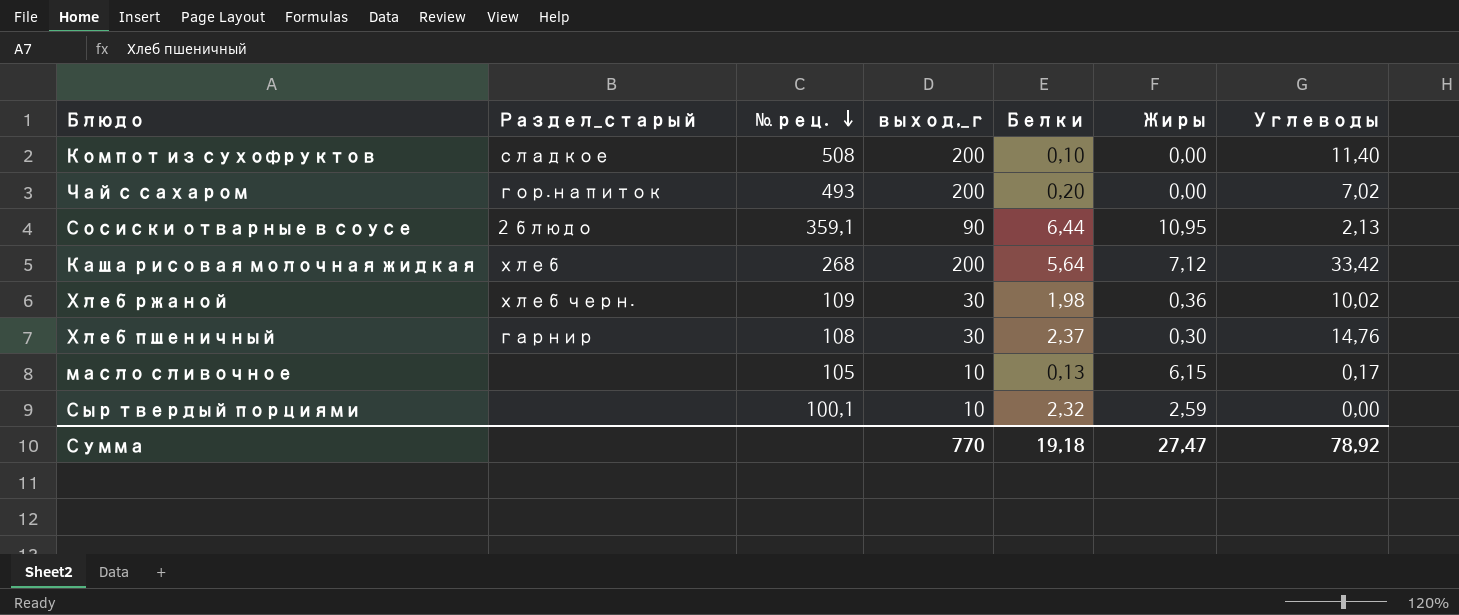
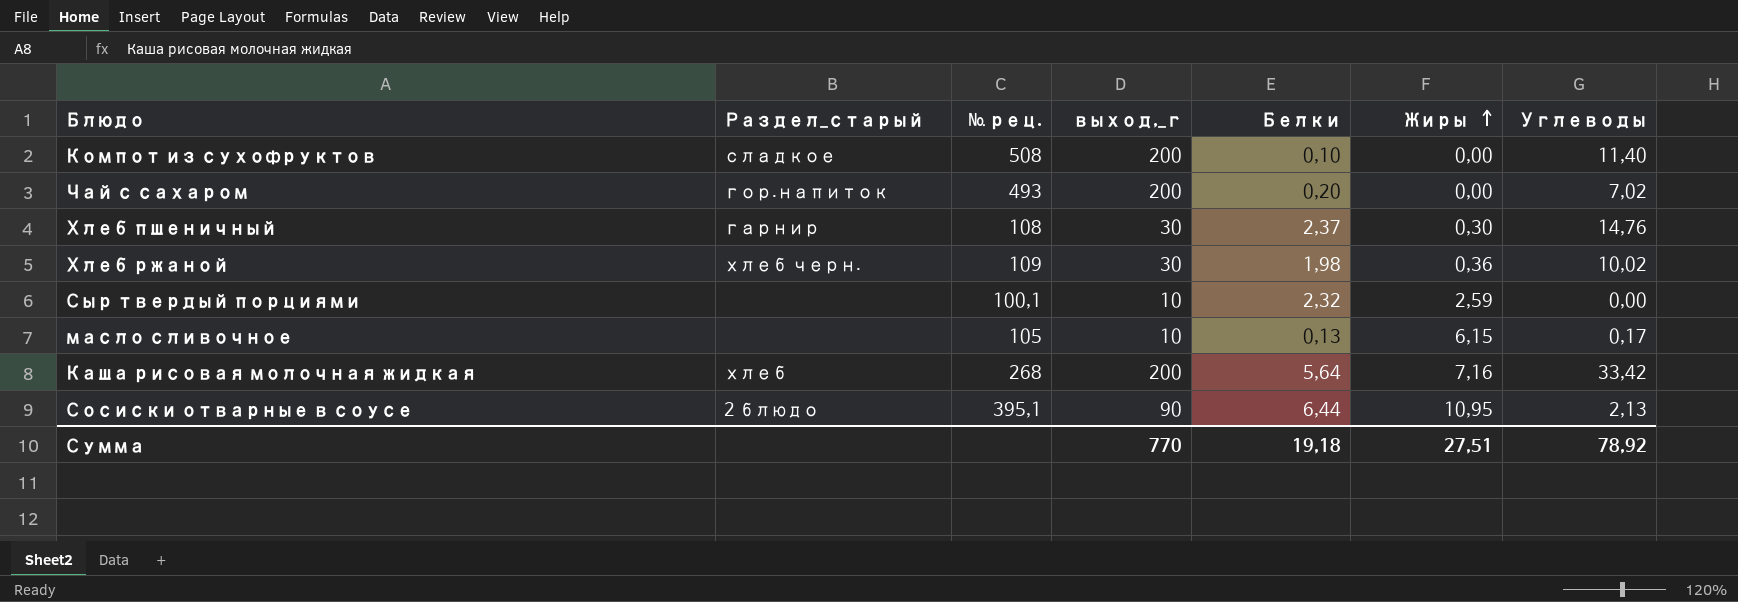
row order: № рец. descending -> Жиры ascending
Каша рисовая молочная жидкая | Жиры: 7,12 -> 7,16
Сосиски отварные в соусе | № рец.: 359,1 -> 395,1
Сумма | Жиры: 27,47 -> 27,51

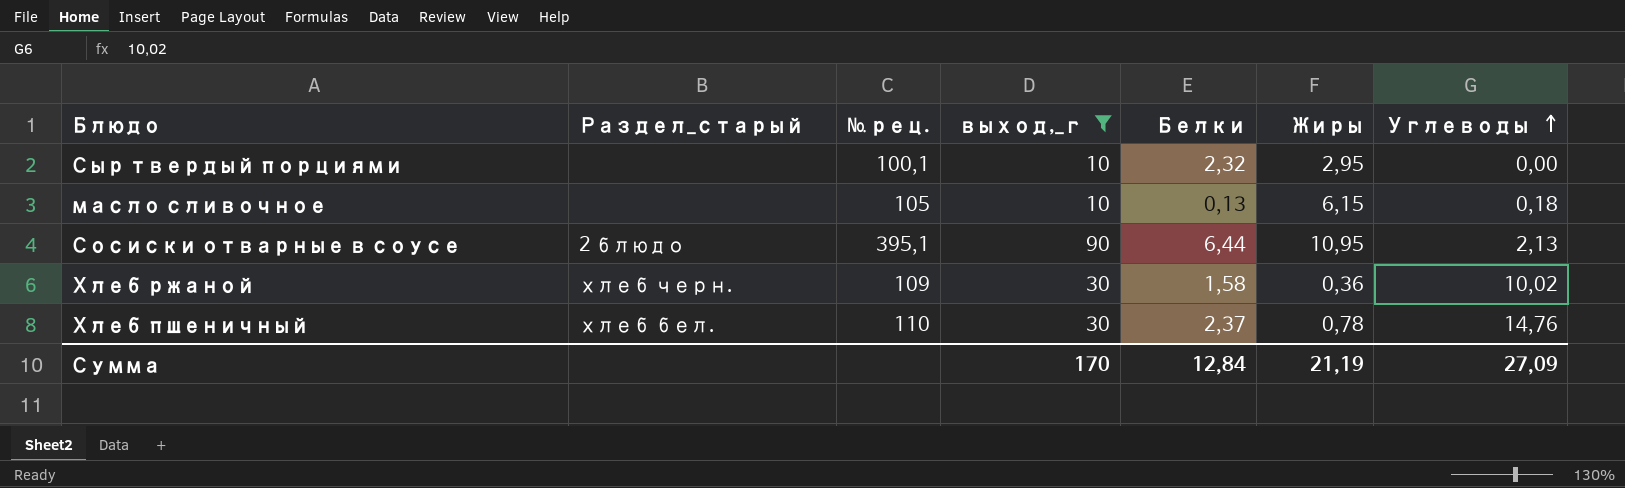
filter: none -> выход,_г != 200
row order: Жиры ascending -> Углеводы ascending
Сыр твердый порциями | Жиры: 2,59 -> 2,95
масло сливочное | Углеводы: 0,17 -> 0,18
Хлеб ржаной | Белки: 1,98 -> 1,58
Хлеб пшеничный | Раздел_старый: гарнир -> хлеб бел.
Хлеб пшеничный | № рец.: 108 -> 110
Хлеб пшеничный | Жиры: 0,30 -> 0,78
Сумма | выход,_г: 770 -> 170
Сумма | Белки: 19,18 -> 12,84
Сумма | Жиры: 27,51 -> 21,19
Сумма | Углеводы: 78,92 -> 27,09

